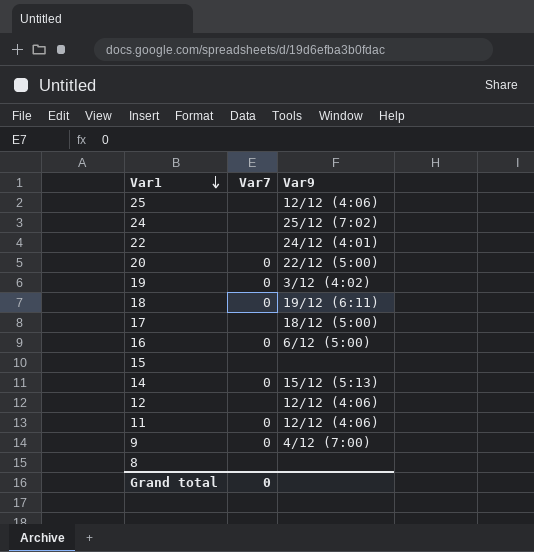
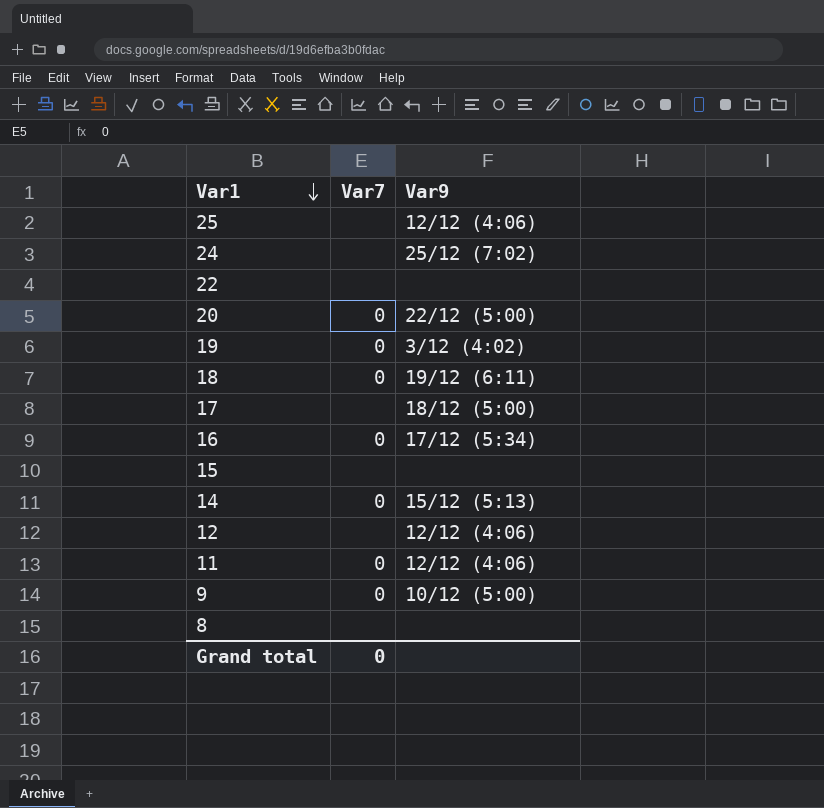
22 | Var9: 24/12 (4:01) -> none
16 | Var9: 6/12 (5:00) -> 17/12 (5:34)
9 | Var9: 4/12 (7:00) -> 10/12 (5:00)

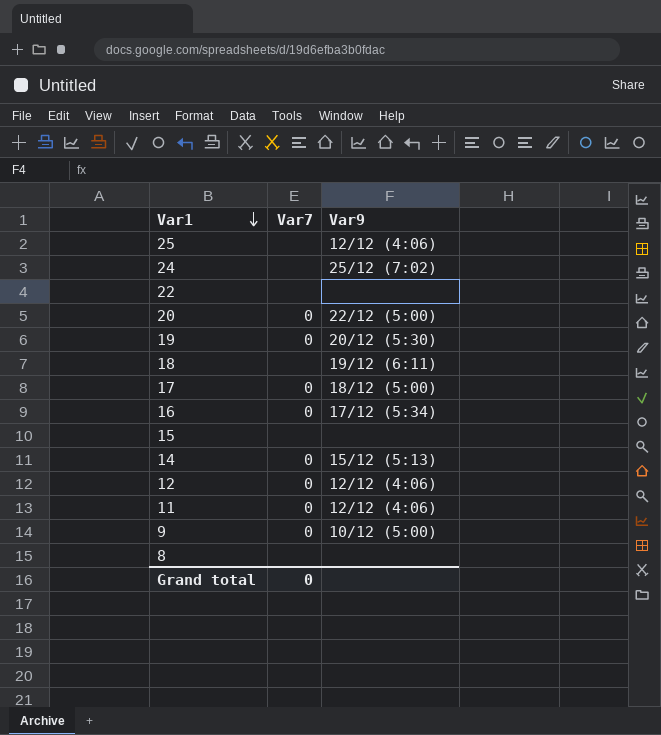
19 | Var9: 3/12 (4:02) -> 20/12 (5:30)
18 | Var7: 0 -> none
17 | Var7: none -> 0
12 | Var7: none -> 0

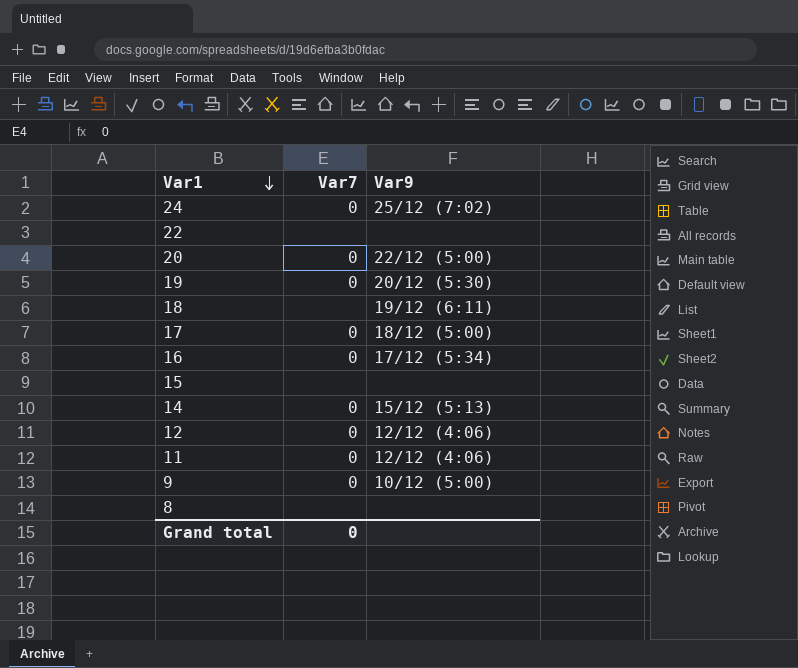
row 25: none | 12/12 (4:06) -> none
24 | Var7: none -> 0

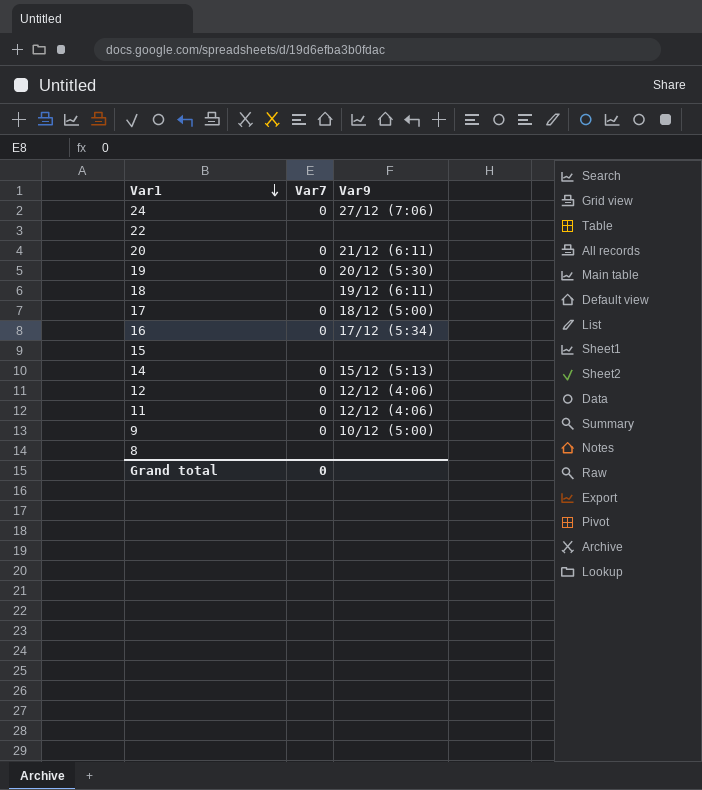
24 | Var9: 25/12 (7:02) -> 27/12 (7:06)
20 | Var9: 22/12 (5:00) -> 21/12 (6:11)

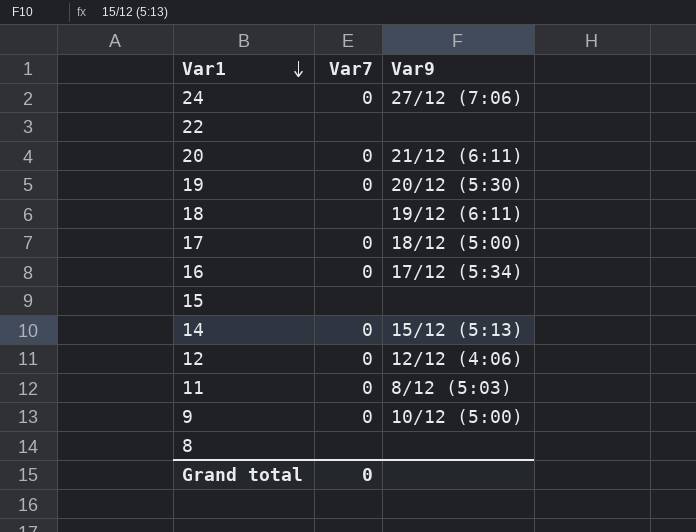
11 | Var9: 12/12 (4:06) -> 8/12 (5:03)

